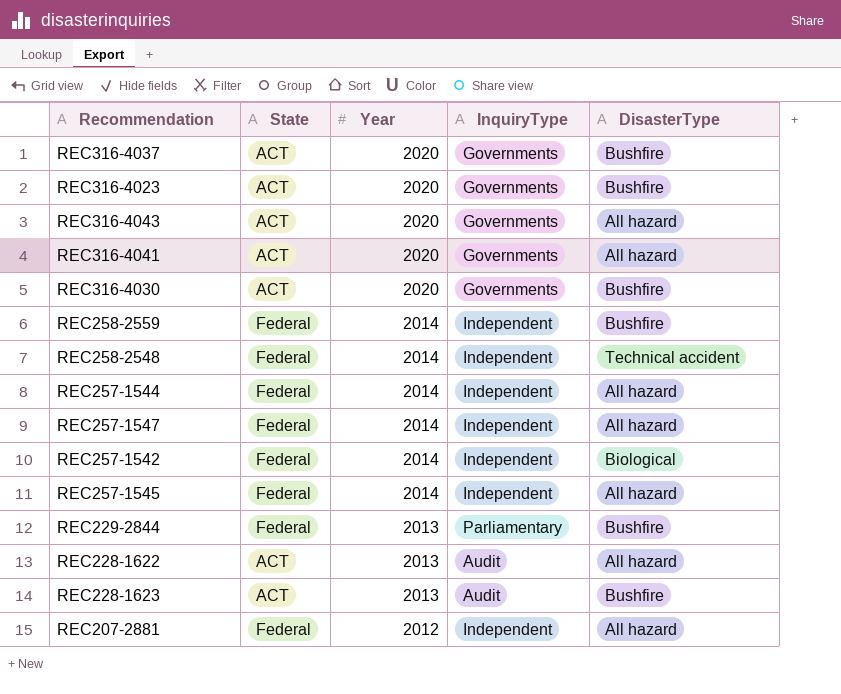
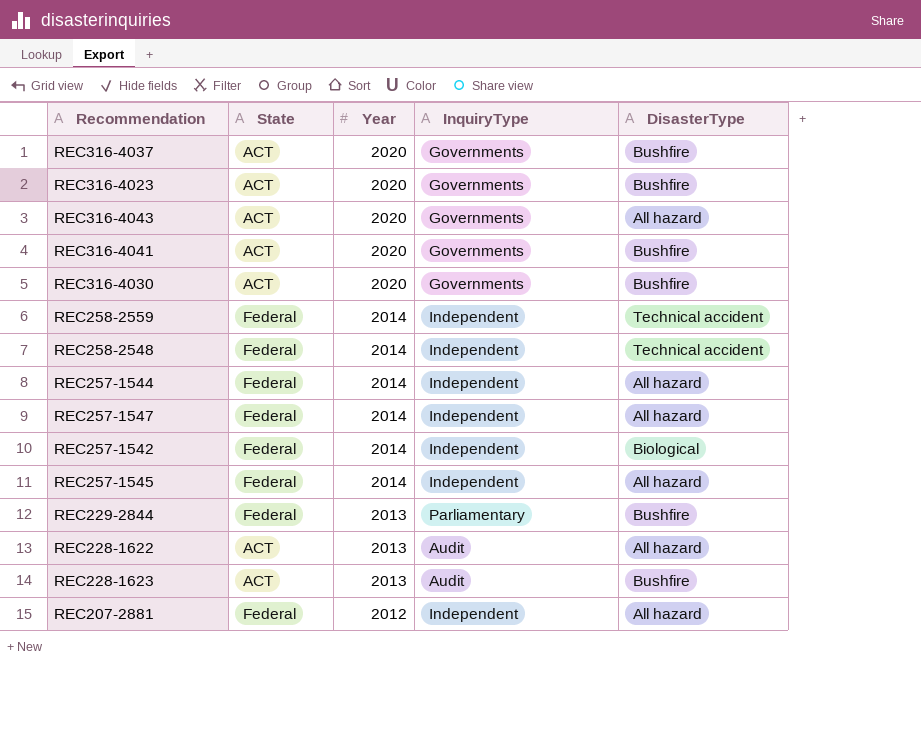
REC316-4041 | DisasterType: All hazard -> Bushfire
REC258-2559 | DisasterType: Bushfire -> Technical accident

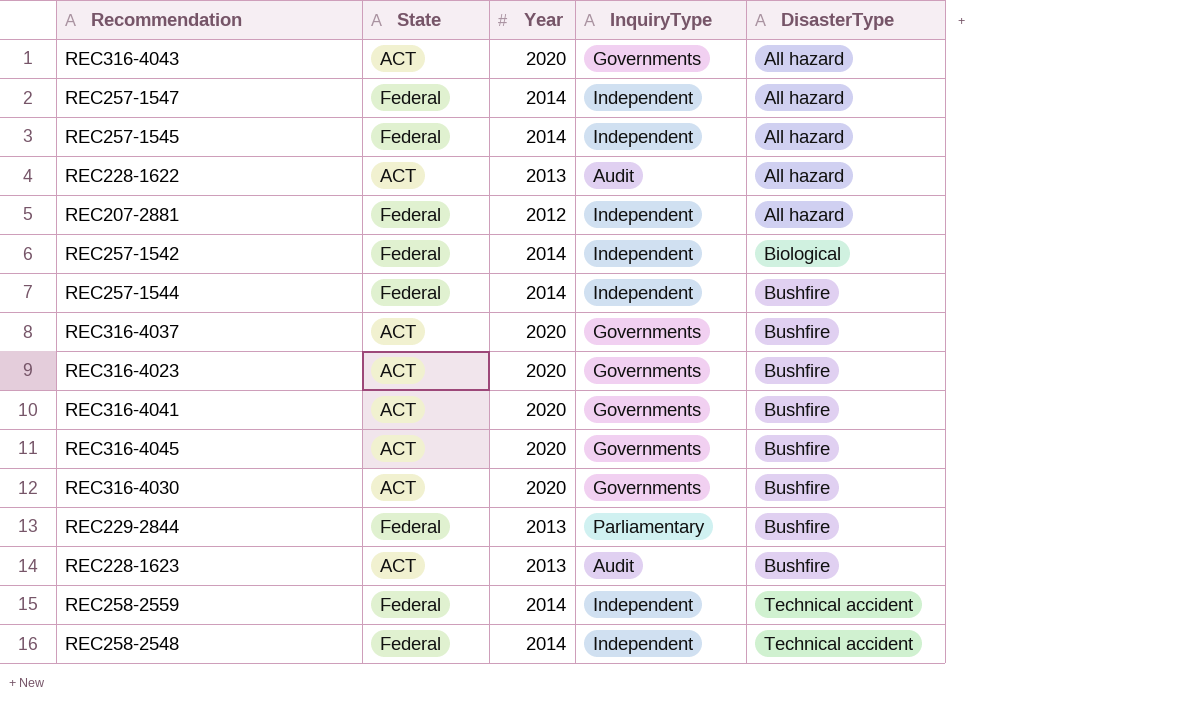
row order: Year descending -> DisasterType ascending
REC257-1544 | DisasterType: All hazard -> Bushfire
row REC316-4045: none -> ACT | 2020 | Governments | Bushfire

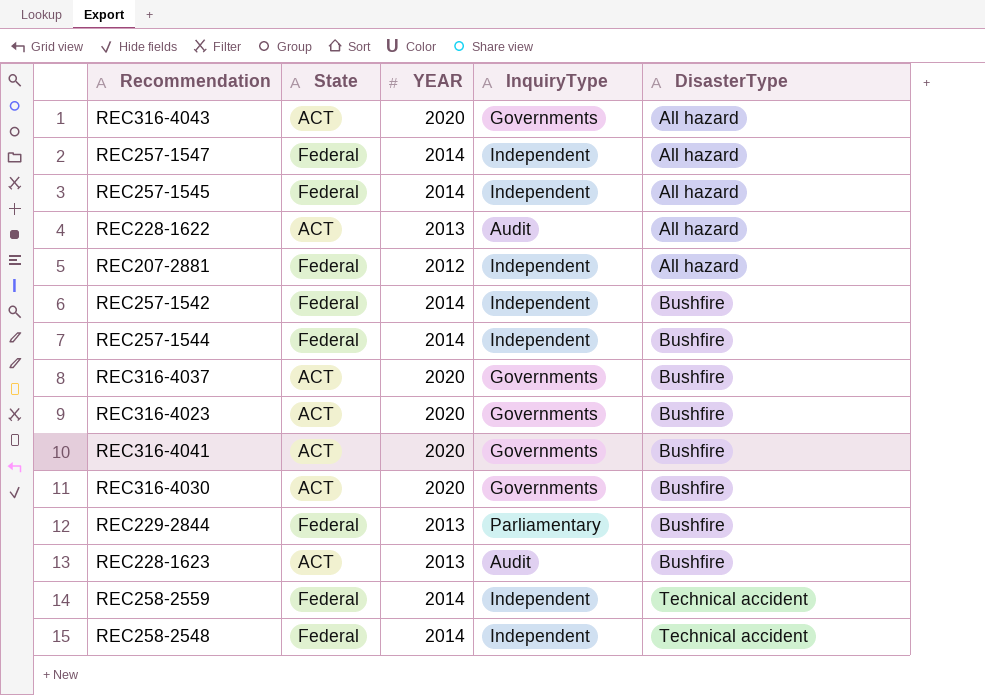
column name: Year -> YEAR
row REC316-4045: ACT | 2020 | Governments | Bushfire -> none
REC257-1542 | DisasterType: Biological -> Bushfire

